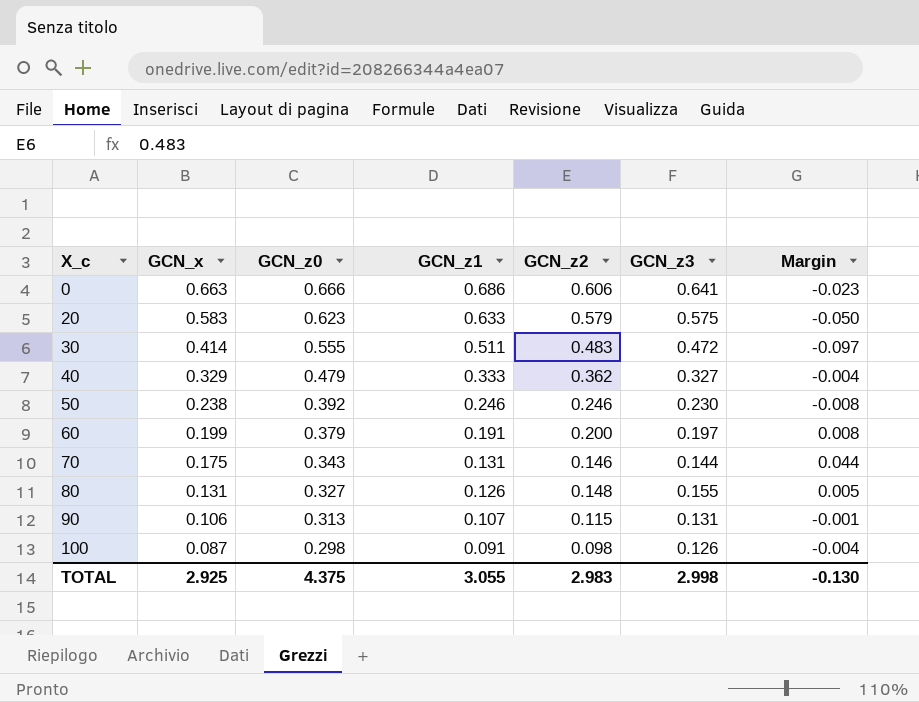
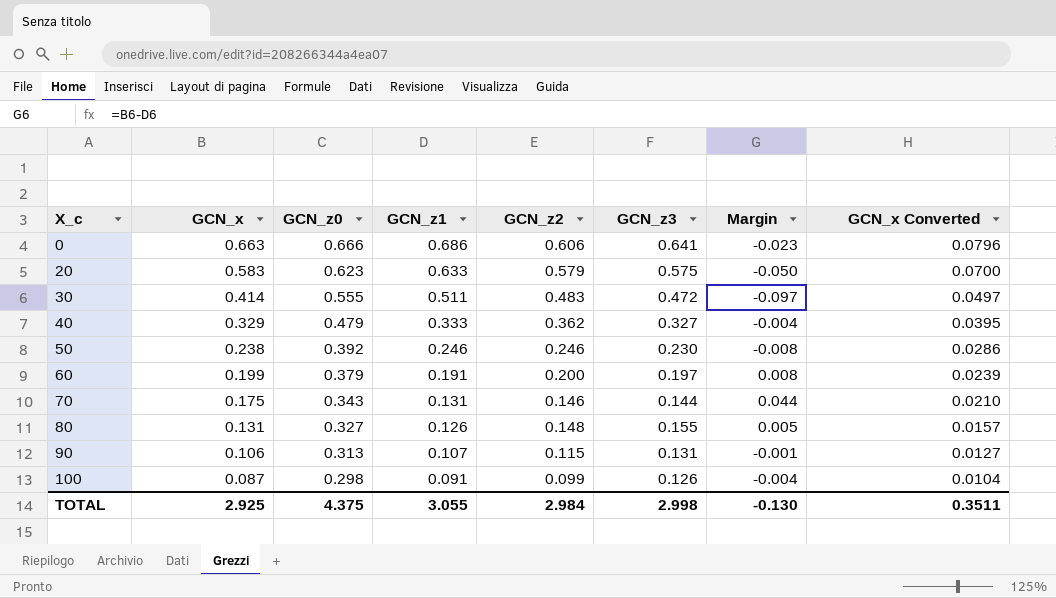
column GCN_x Converted | formula: none -> [GCN_x] * 0.12
100 | GCN_z2: 0.098 -> 0.099
TOTAL | GCN_z2: 2.983 -> 2.984

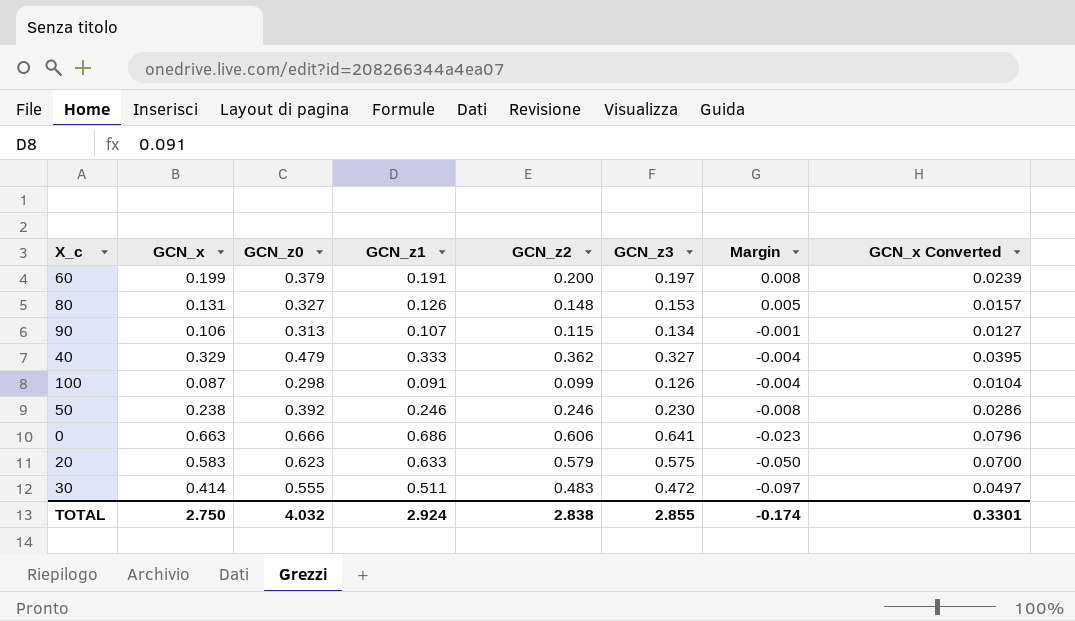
row order: X_c ascending -> Margin descending
row 70: 0.175 | 0.343 | 0.131 | 0.146 | 0.144 | 0.044 | 0.0210 -> none
80 | GCN_z3: 0.155 -> 0.153
90 | GCN_z3: 0.131 -> 0.134
TOTAL | GCN_x: 2.925 -> 2.750
TOTAL | GCN_z0: 4.375 -> 4.032
TOTAL | GCN_z1: 3.055 -> 2.924
TOTAL | GCN_z2: 2.984 -> 2.838
TOTAL | GCN_z3: 2.998 -> 2.855
TOTAL | Margin: -0.130 -> -0.174
TOTAL | GCN_x Converted: 0.3511 -> 0.3301

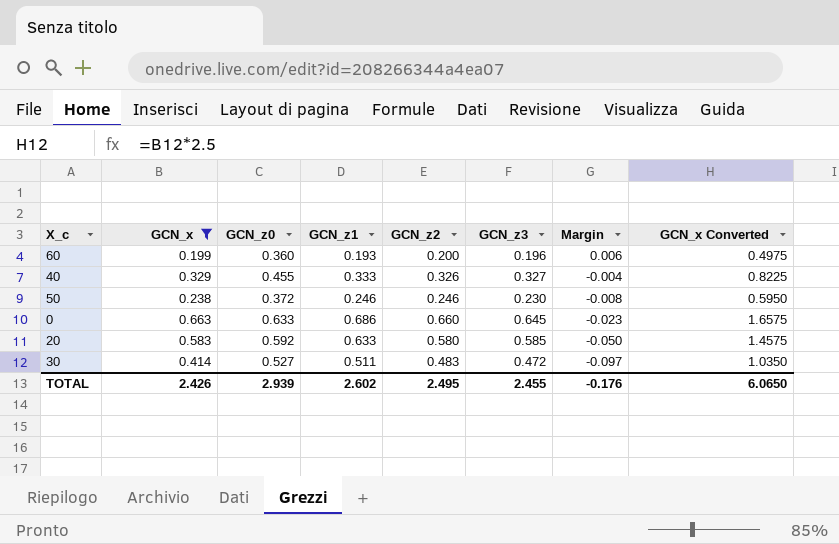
filter: none -> GCN_x >= 0.199
column GCN_x Converted | formula: [GCN_x] * 0.12 -> [GCN_x] * 2.5
60 | GCN_z0: 0.379 -> 0.360
60 | GCN_z1: 0.191 -> 0.193
60 | GCN_z3: 0.197 -> 0.196
60 | Margin: 0.008 -> 0.006
40 | GCN_z0: 0.479 -> 0.455
40 | GCN_z2: 0.362 -> 0.326
50 | GCN_z0: 0.392 -> 0.372
0 | GCN_z0: 0.666 -> 0.633
0 | GCN_z2: 0.606 -> 0.660
0 | GCN_z3: 0.641 -> 0.645
20 | GCN_z0: 0.623 -> 0.592
20 | GCN_z2: 0.579 -> 0.580
20 | GCN_z3: 0.575 -> 0.585
30 | GCN_z0: 0.555 -> 0.527
TOTAL | GCN_x: 2.750 -> 2.426
TOTAL | GCN_z0: 4.032 -> 2.939
TOTAL | GCN_z1: 2.924 -> 2.602
TOTAL | GCN_z2: 2.838 -> 2.495
TOTAL | GCN_z3: 2.855 -> 2.455
TOTAL | Margin: -0.174 -> -0.176
TOTAL | GCN_x Converted: 0.3301 -> 6.0650

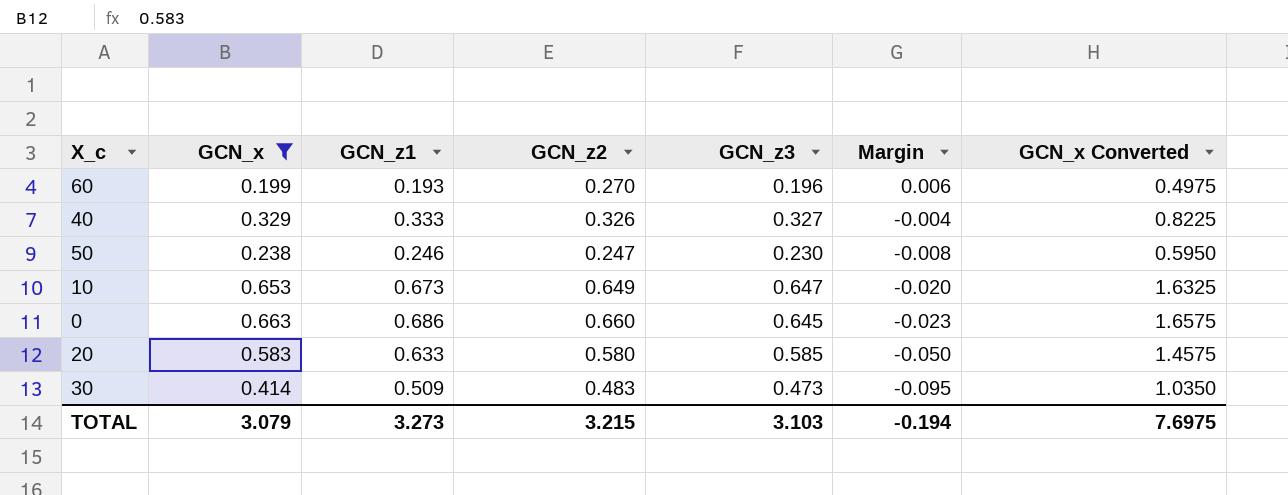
column GCN_z0 | position: 3 -> none
60 | GCN_z2: 0.200 -> 0.270
50 | GCN_z2: 0.246 -> 0.247
row 10: none -> 0.653 | 0.673 | 0.649 | 0.647 | -0.020 | 1.6325
30 | GCN_z1: 0.511 -> 0.509
30 | GCN_z3: 0.472 -> 0.473
30 | Margin: -0.097 -> -0.095
TOTAL | GCN_x: 2.426 -> 3.079
TOTAL | GCN_z1: 2.602 -> 3.273
TOTAL | GCN_z2: 2.495 -> 3.215
TOTAL | GCN_z3: 2.455 -> 3.103
TOTAL | Margin: -0.176 -> -0.194
TOTAL | GCN_x Converted: 6.0650 -> 7.6975

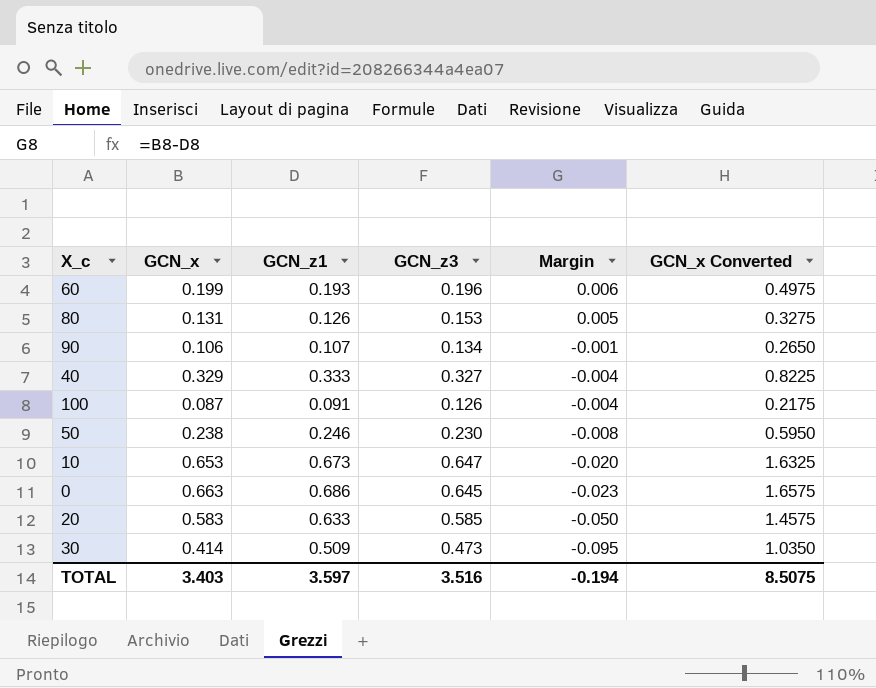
filter: GCN_x >= 0.199 -> none
column GCN_z2 | position: 4 -> none
TOTAL | GCN_x: 3.079 -> 3.403
TOTAL | GCN_z1: 3.273 -> 3.597
TOTAL | GCN_z3: 3.103 -> 3.516
TOTAL | GCN_x Converted: 7.6975 -> 8.5075

